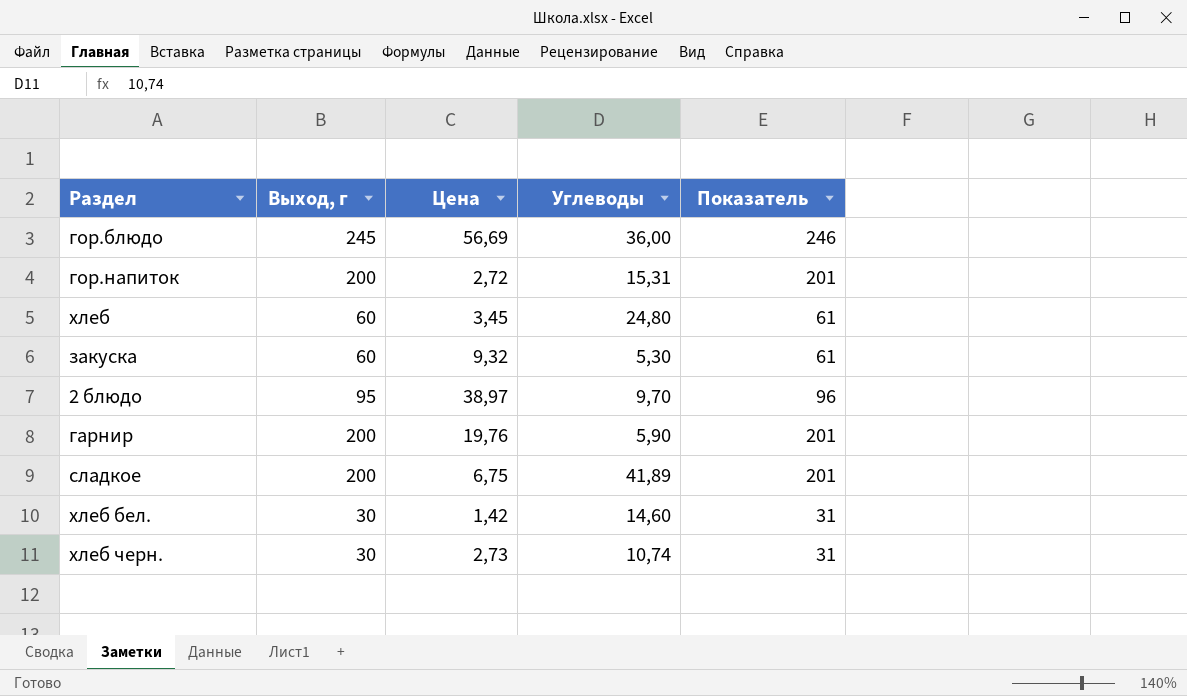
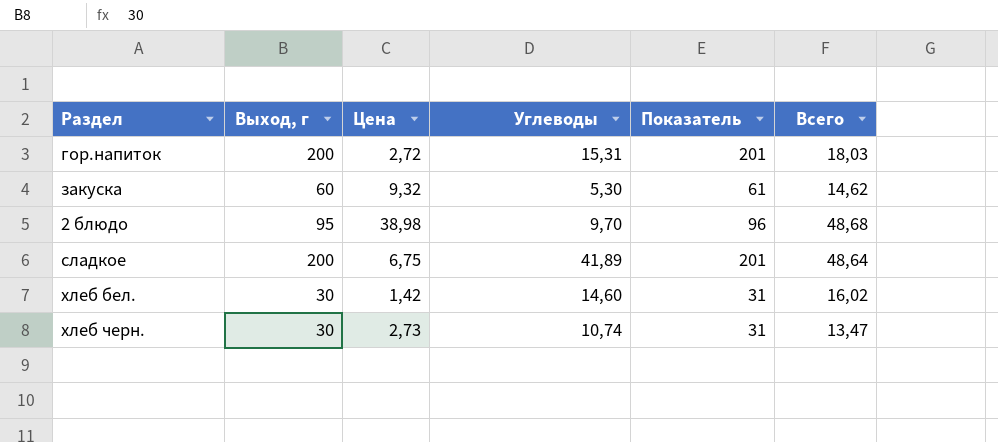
column Всего | formula: none -> [Цена] + [Углеводы]
row гор.блюдо: 245 | 56,69 | 36,00 | 246 -> none
row хлеб: 60 | 3,45 | 24,80 | 61 -> none
row гарнир: 200 | 19,76 | 5,90 | 201 -> none
2 блюдо | Цена: 38,97 -> 38,98

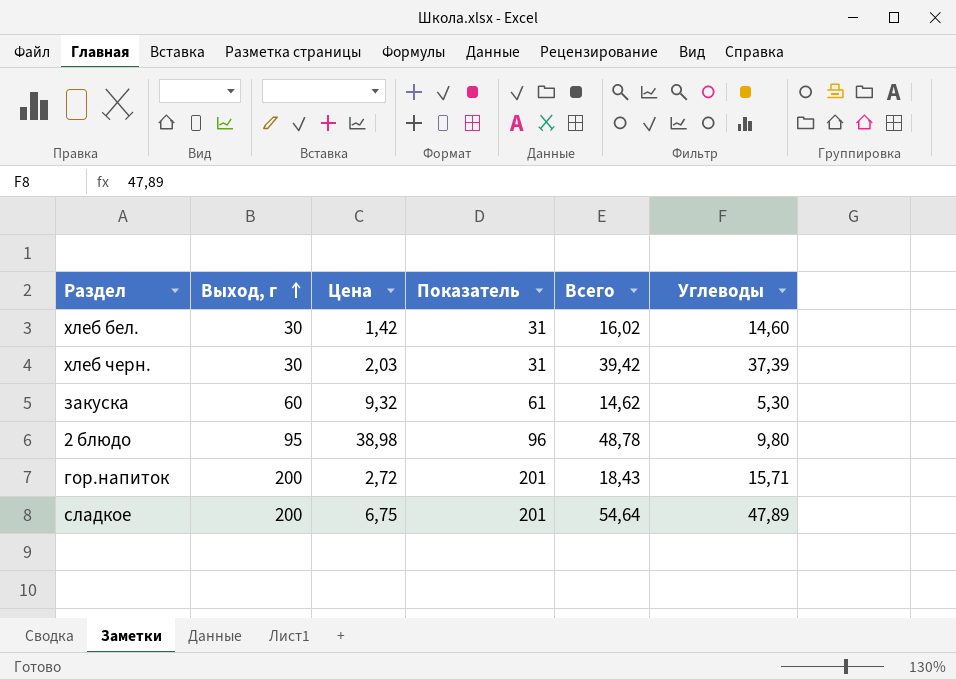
row order: none -> Выход, г ascending
column Углеводы | position: 4 -> 6
хлеб черн. | Цена: 2,73 -> 2,03
хлеб черн. | Всего: 13,47 -> 39,42
хлеб черн. | Углеводы: 10,74 -> 37,39
2 блюдо | Всего: 48,68 -> 48,78
2 блюдо | Углеводы: 9,70 -> 9,80
гор.напиток | Всего: 18,03 -> 18,43
гор.напиток | Углеводы: 15,31 -> 15,71
сладкое | Всего: 48,64 -> 54,64
сладкое | Углеводы: 41,89 -> 47,89

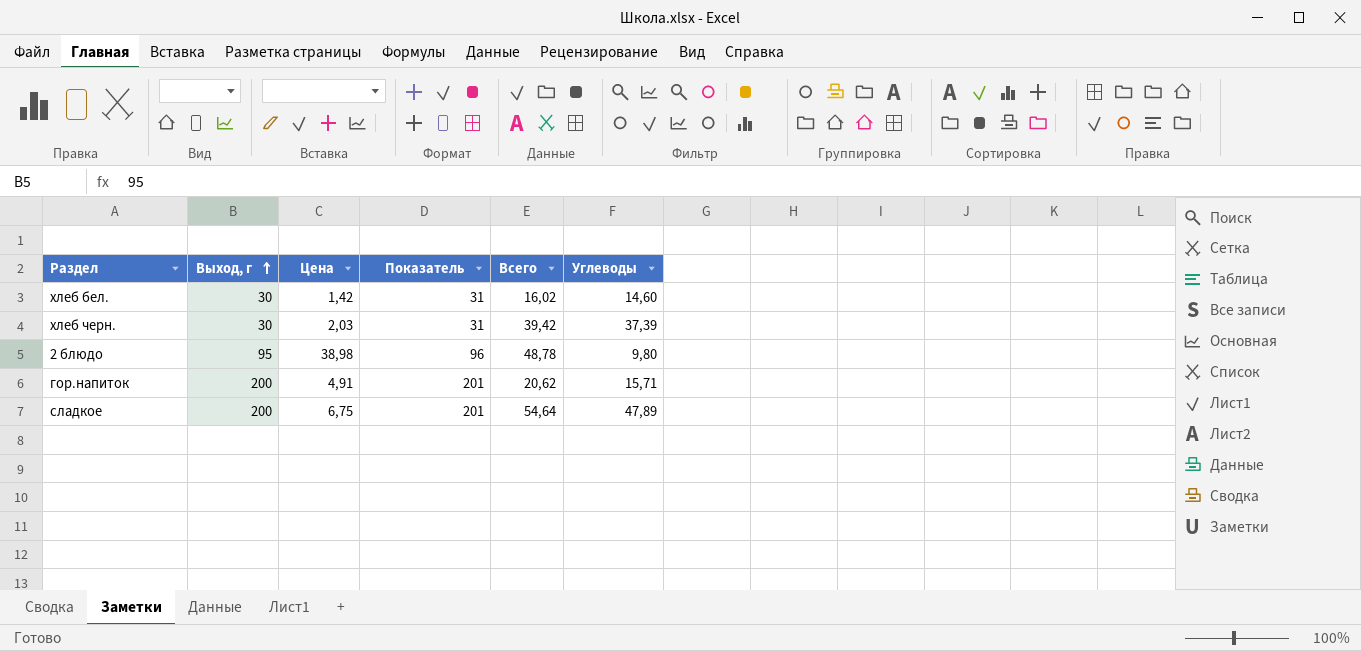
row закуска: 60 | 9,32 | 61 | 14,62 | 5,30 -> none
гор.напиток | Цена: 2,72 -> 4,91
гор.напиток | Всего: 18,43 -> 20,62

